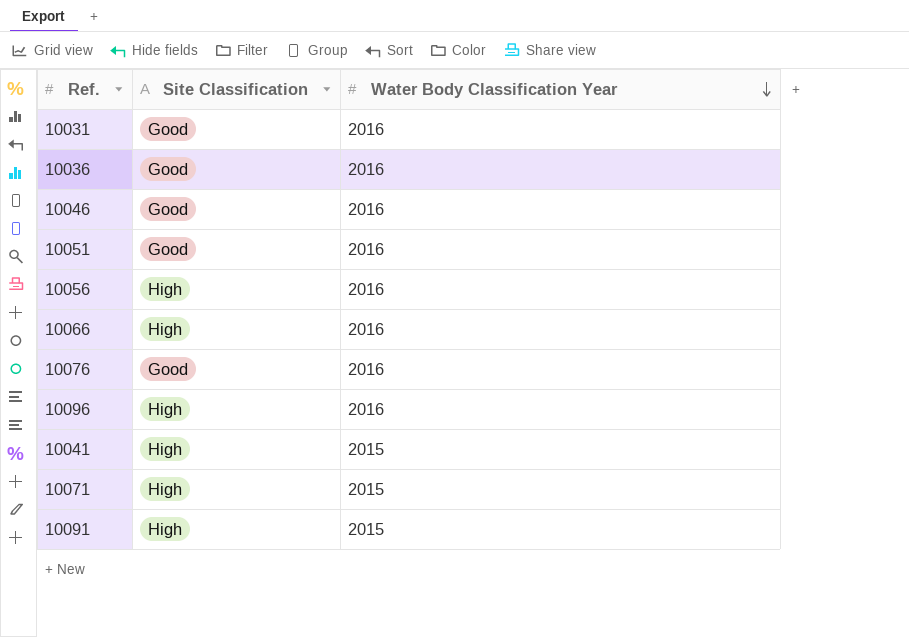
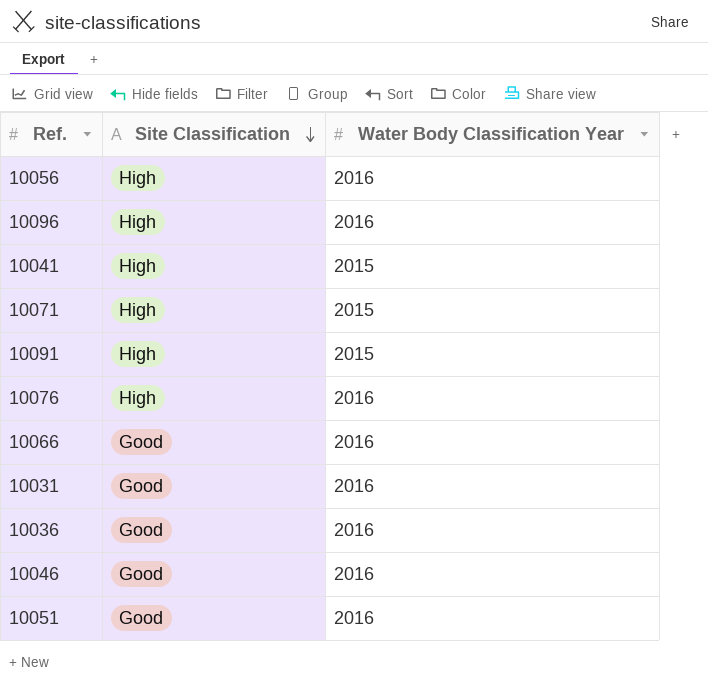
row order: Water Body Classification Year descending -> Site Classification descending
10076 | Site Classification: Good -> High
10066 | Site Classification: High -> Good

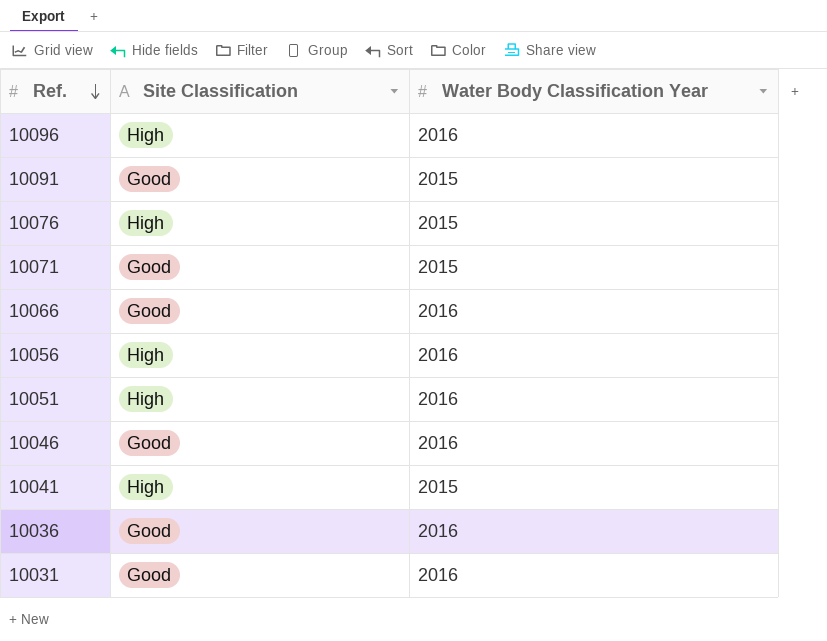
row order: Site Classification descending -> Ref. descending
10091 | Site Classification: High -> Good
10076 | Water Body Classification Year: 2016 -> 2015
10071 | Site Classification: High -> Good
10051 | Site Classification: Good -> High

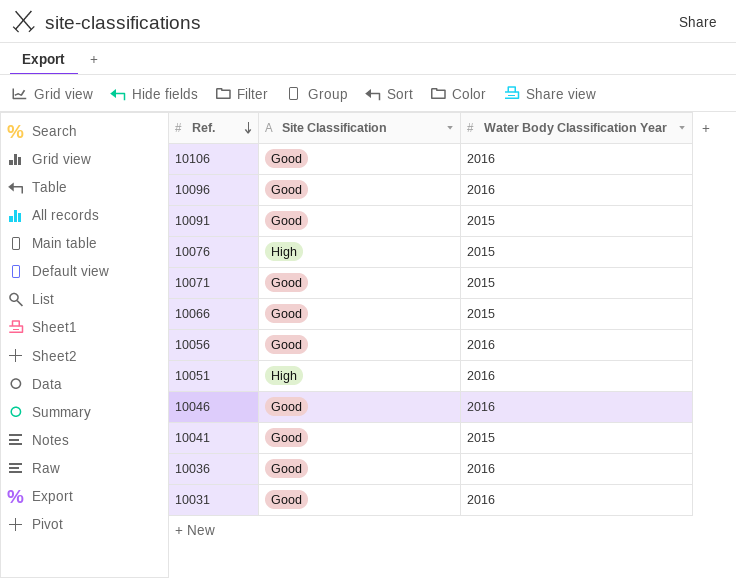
row 10106: none -> Good | 2016
10096 | Site Classification: High -> Good
10066 | Water Body Classification Year: 2016 -> 2015
10056 | Site Classification: High -> Good
10041 | Site Classification: High -> Good

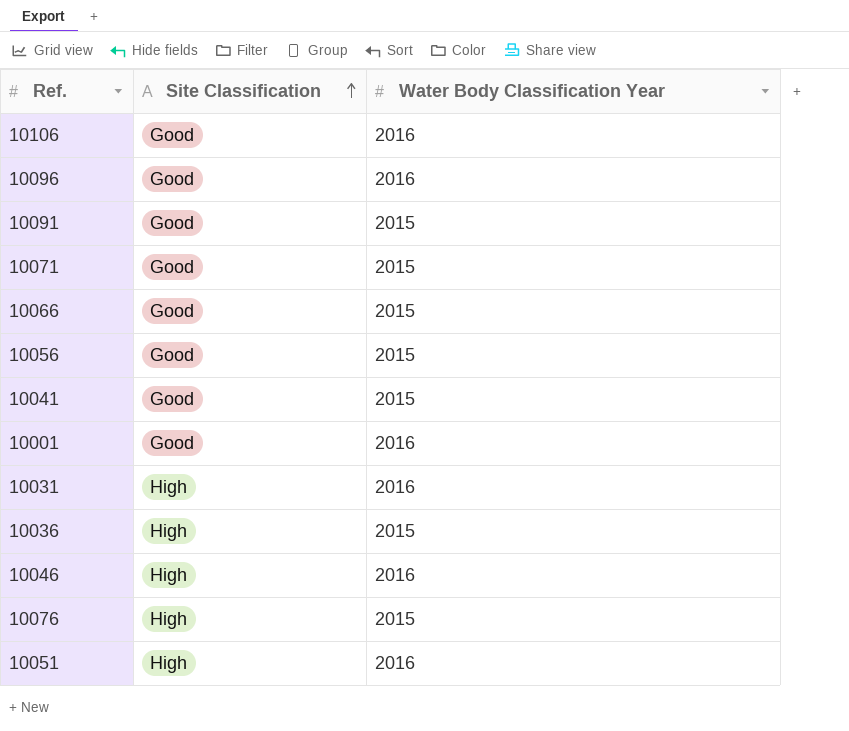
row order: Ref. descending -> Site Classification ascending
10056 | Water Body Classification Year: 2016 -> 2015
row 10001: none -> Good | 2016
10031 | Site Classification: Good -> High
10036 | Site Classification: Good -> High
10036 | Water Body Classification Year: 2016 -> 2015
10046 | Site Classification: Good -> High

